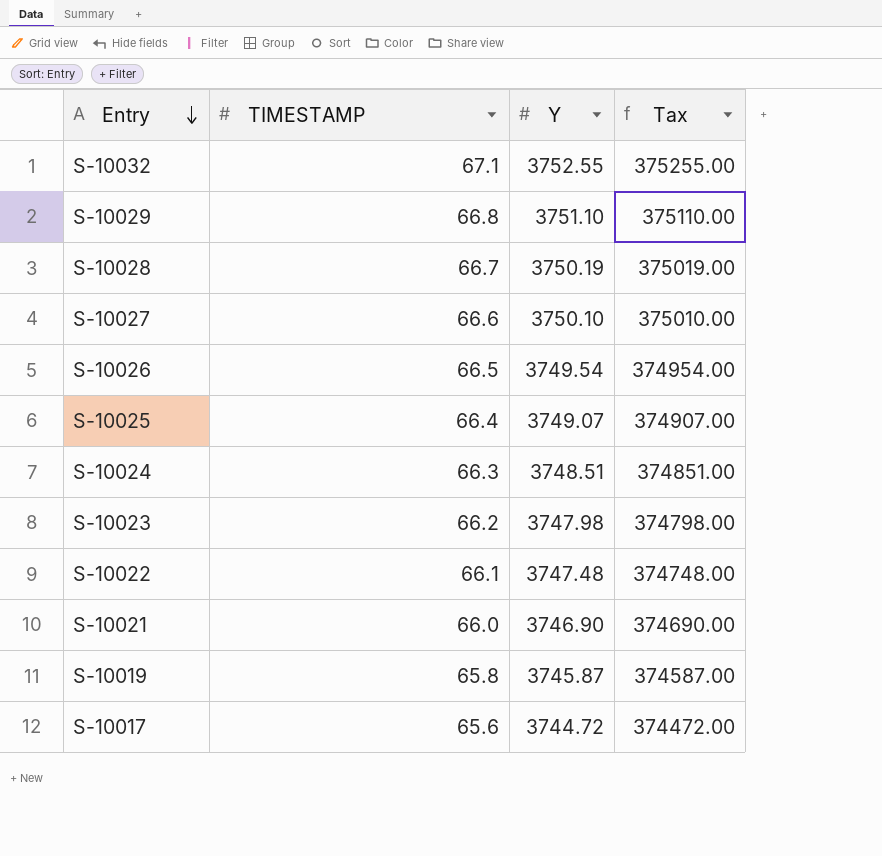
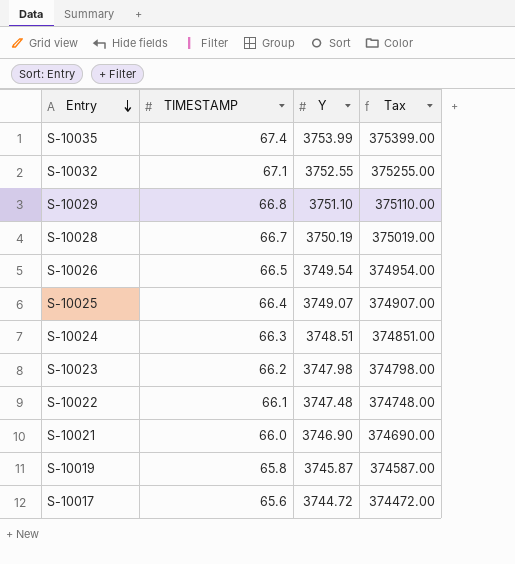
row S-10027: 66.6 | 3750.10 | 375010.00 -> none
row S-10035: none -> 67.4 | 3753.99 | 375399.00

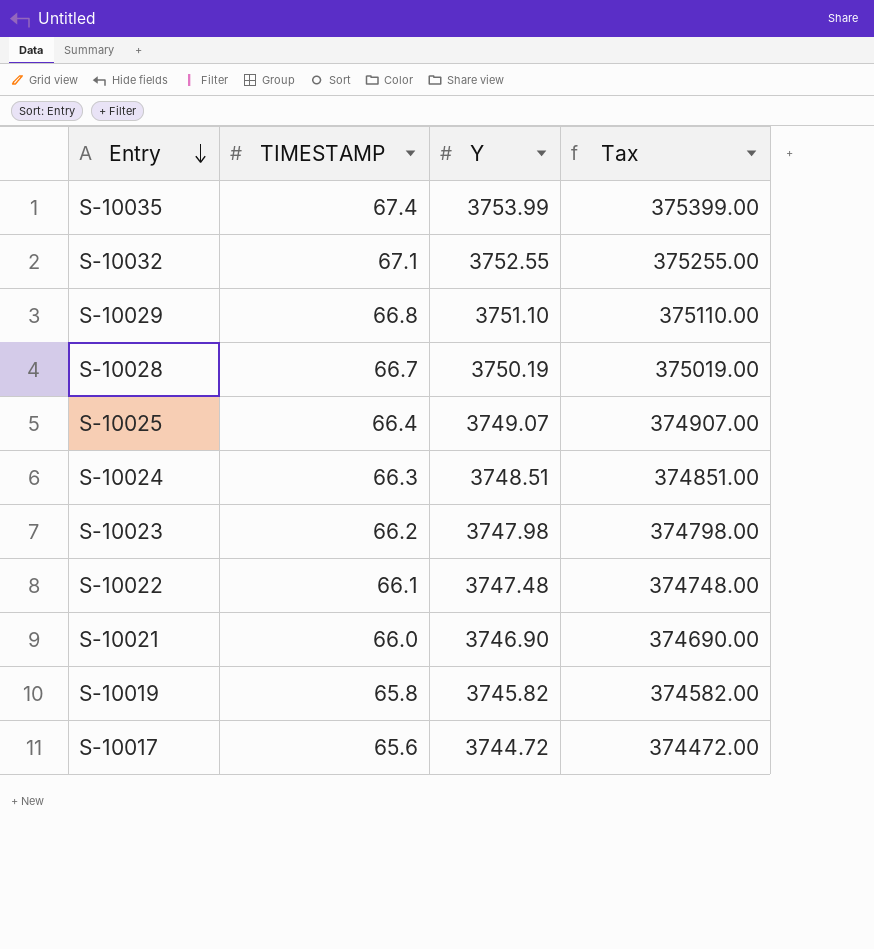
row S-10026: 66.5 | 3749.54 | 374954.00 -> none
S-10019 | Y: 3745.87 -> 3745.82
S-10019 | Tax: 374587.00 -> 374582.00

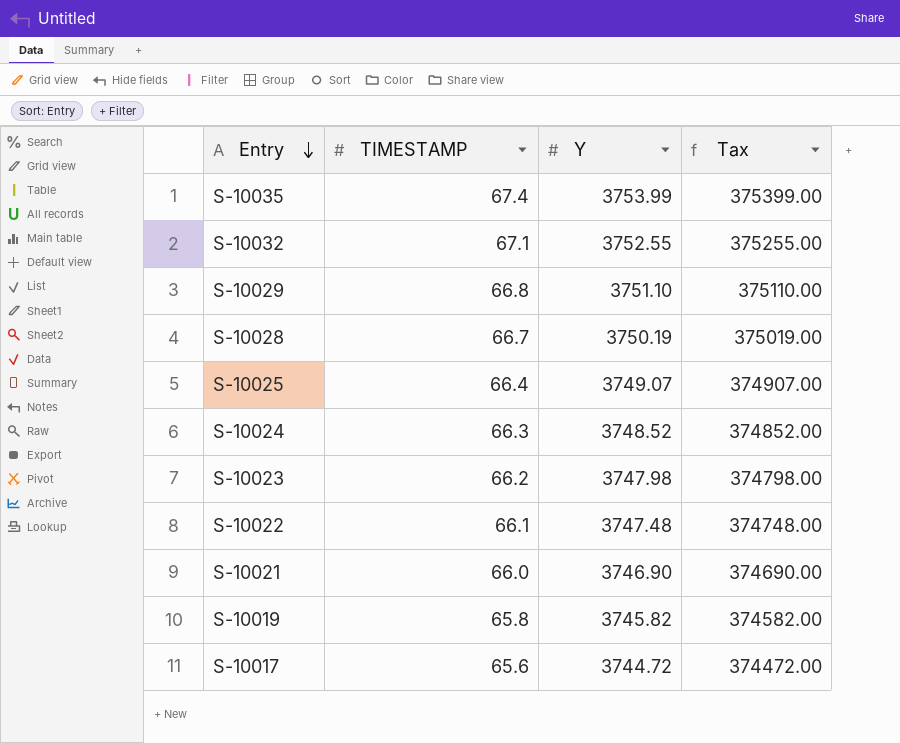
S-10024 | Y: 3748.51 -> 3748.52
S-10024 | Tax: 374851.00 -> 374852.00

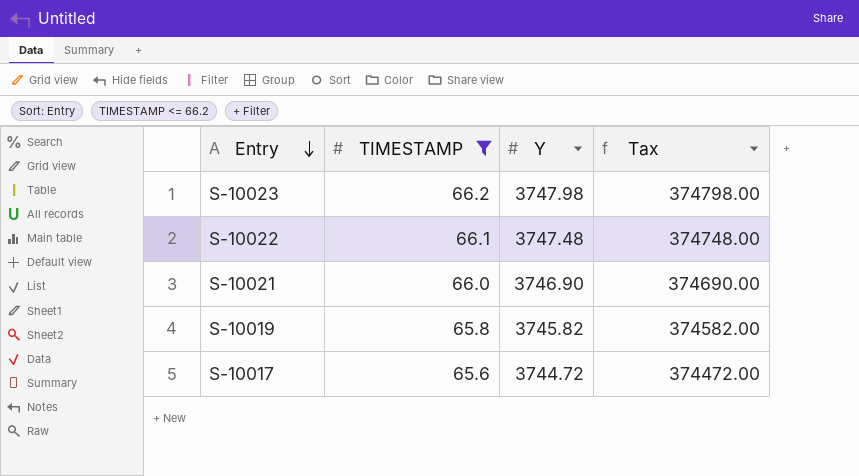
filter: none -> TIMESTAMP <= 66.2

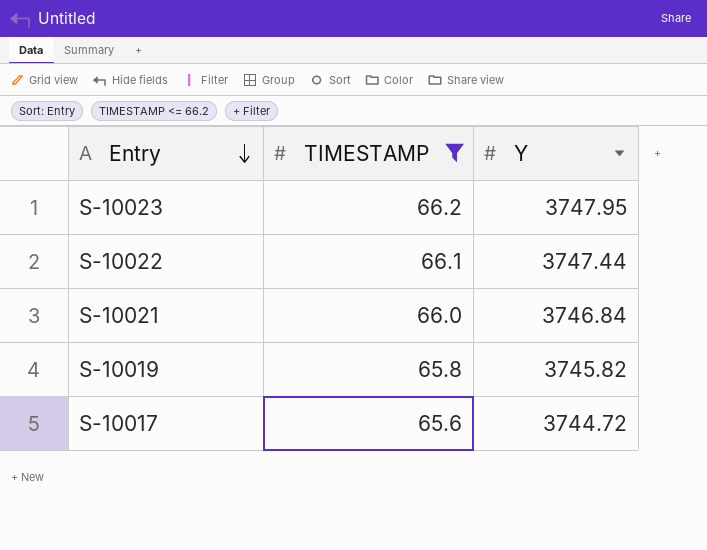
column Tax | formula: [Y] * 100 -> none
S-10023 | Y: 3747.98 -> 3747.95
S-10022 | Y: 3747.48 -> 3747.44
S-10021 | Y: 3746.90 -> 3746.84

